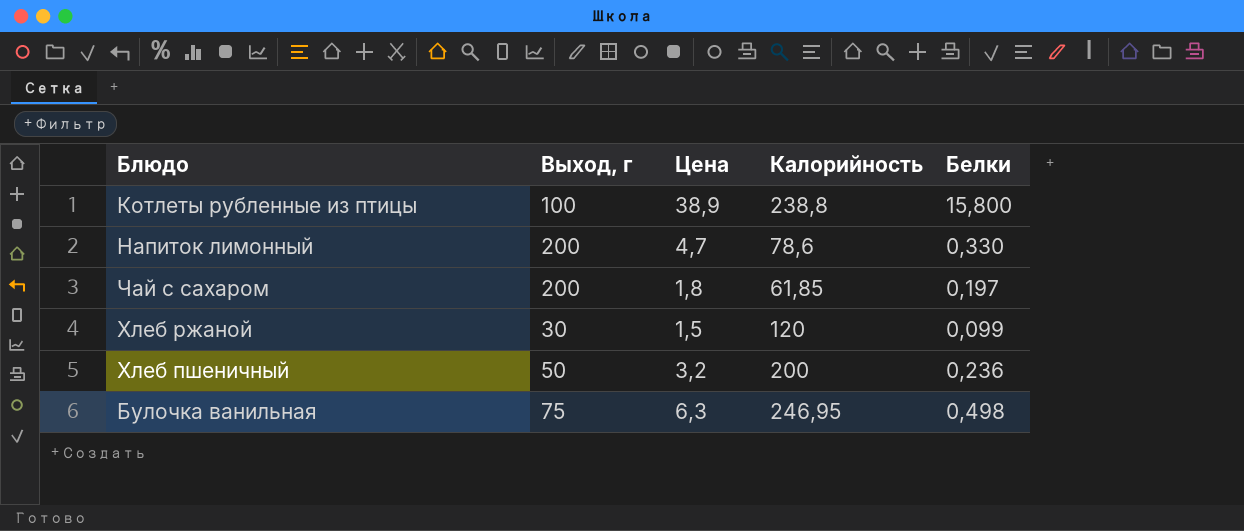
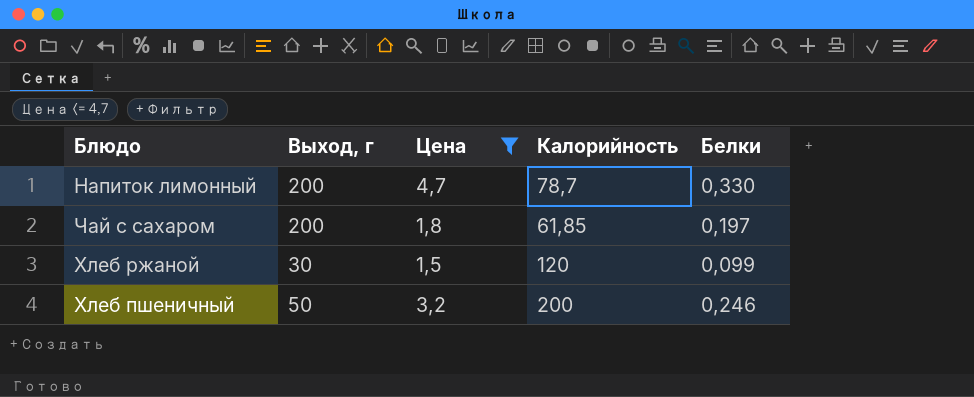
filter: none -> Цена <= 4,7
Напиток лимонный | Калорийность: 78,6 -> 78,7
Хлеб пшеничный | Белки: 0,236 -> 0,246

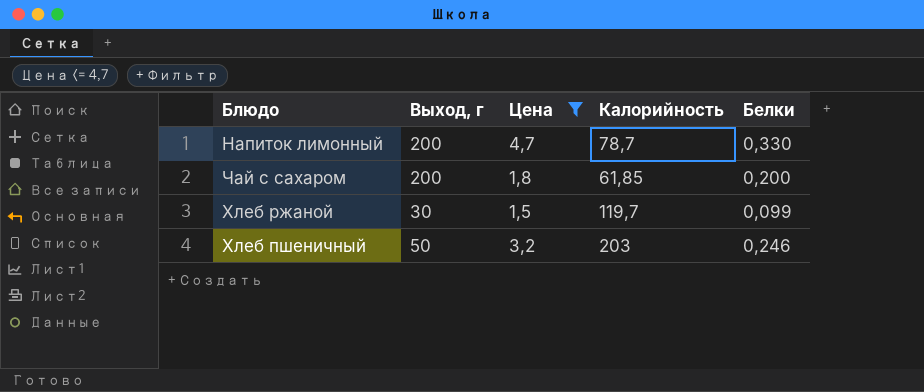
Чай с сахаром | Белки: 0,197 -> 0,200
Хлеб ржаной | Калорийность: 120 -> 119,7
Хлеб пшеничный | Калорийность: 200 -> 203

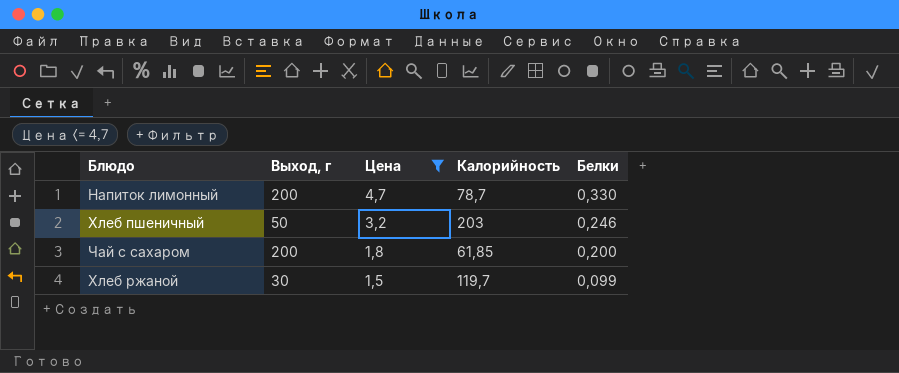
row order: none -> Цена descending

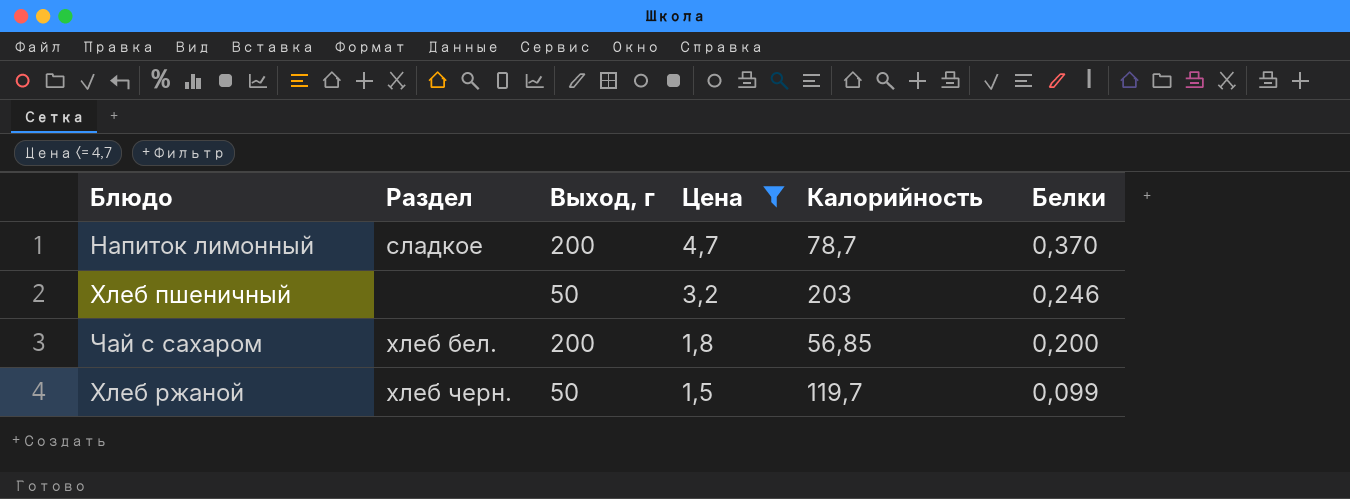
column Раздел | position: none -> 2
Напиток лимонный | Белки: 0,330 -> 0,370
Чай с сахаром | Калорийность: 61,85 -> 56,85
Хлеб ржаной | Выход, г: 30 -> 50

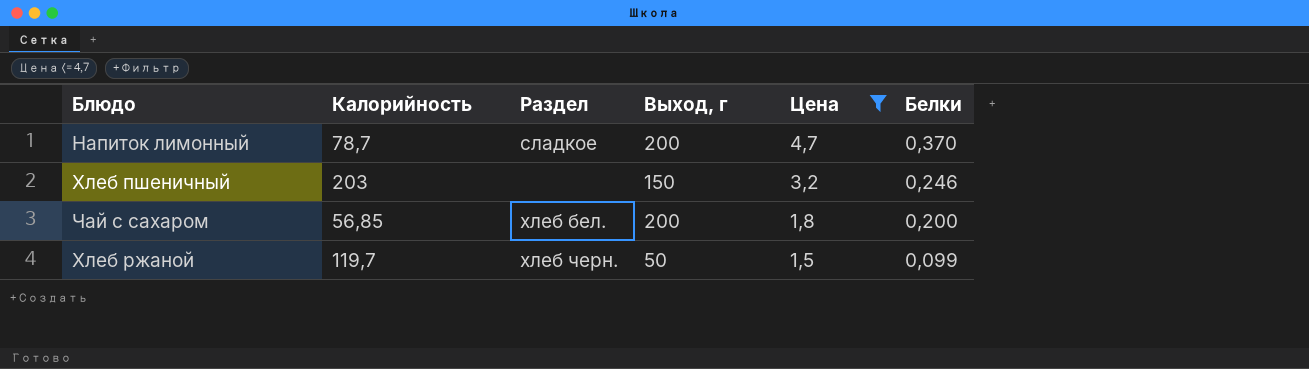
column Калорийность | position: 5 -> 2
Хлеб пшеничный | Выход, г: 50 -> 150

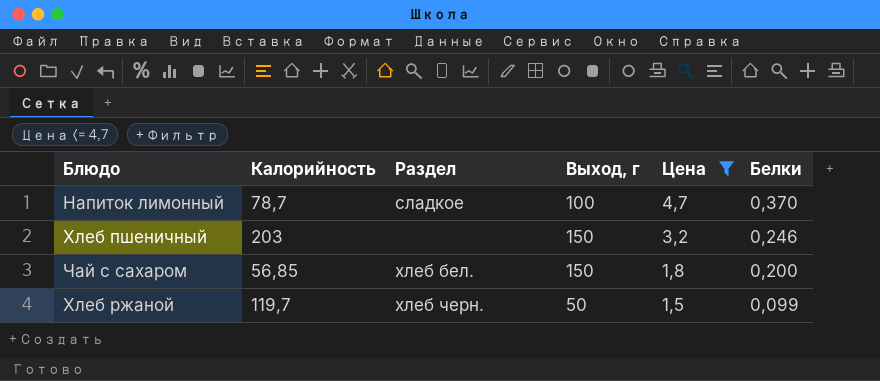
Напиток лимонный | Выход, г: 200 -> 100
Чай с сахаром | Выход, г: 200 -> 150

